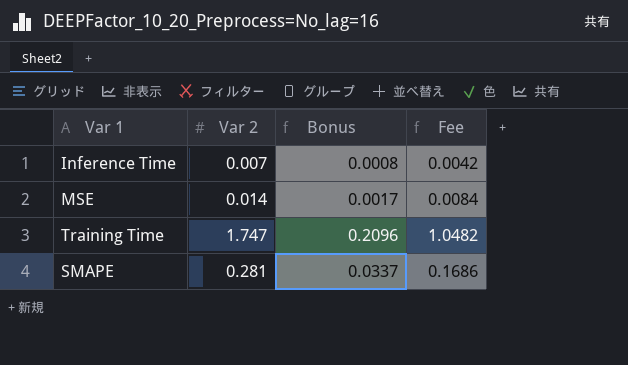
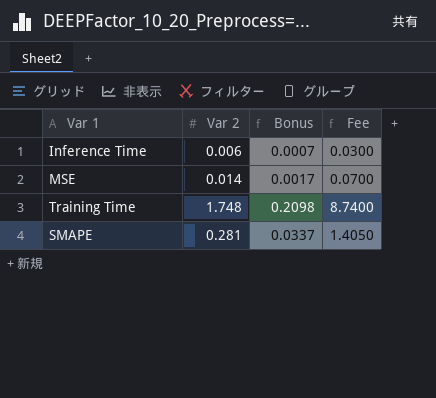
column Fee | formula: [Var 2] * 0.6 -> [Var 2] * 5
Inference Time | Var 2: 0.007 -> 0.006
Inference Time | Bonus: 0.0008 -> 0.0007
Training Time | Var 2: 1.747 -> 1.748
Training Time | Bonus: 0.2096 -> 0.2098

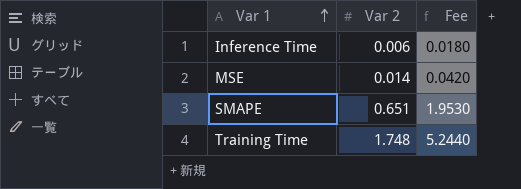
row order: none -> Var 1 ascending
column Bonus | formula: [Var 2] * 0.12 -> none
column Fee | formula: [Var 2] * 5 -> [Var 2] * 3
SMAPE | Var 2: 0.281 -> 0.651

